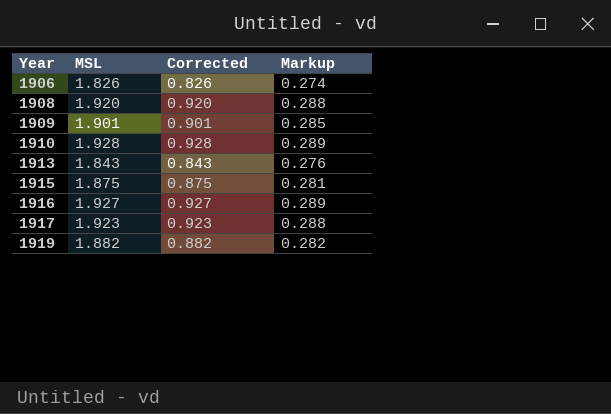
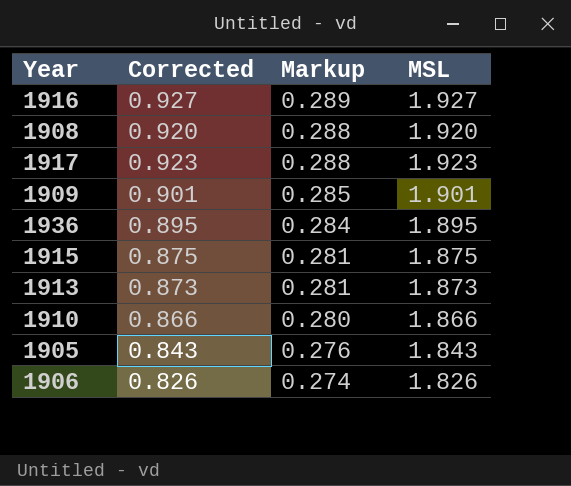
row order: Year ascending -> Markup descending
column MSL | position: 2 -> 4
row 1919: 1.882 | 0.882 | 0.282 -> none
row 1936: none -> 0.895 | 0.284 | 1.895
1913 | Corrected: 0.843 -> 0.873
1913 | Markup: 0.276 -> 0.281
1913 | MSL: 1.843 -> 1.873
1910 | Corrected: 0.928 -> 0.866
1910 | Markup: 0.289 -> 0.280
1910 | MSL: 1.928 -> 1.866
row 1905: none -> 0.843 | 0.276 | 1.843

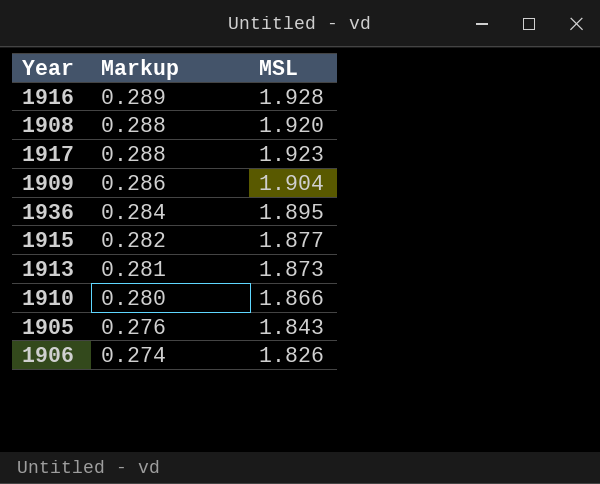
column Corrected | formula: [MSL] - 1 -> none
1916 | MSL: 1.927 -> 1.928
1909 | Markup: 0.285 -> 0.286
1909 | MSL: 1.901 -> 1.904
1915 | Markup: 0.281 -> 0.282
1915 | MSL: 1.875 -> 1.877

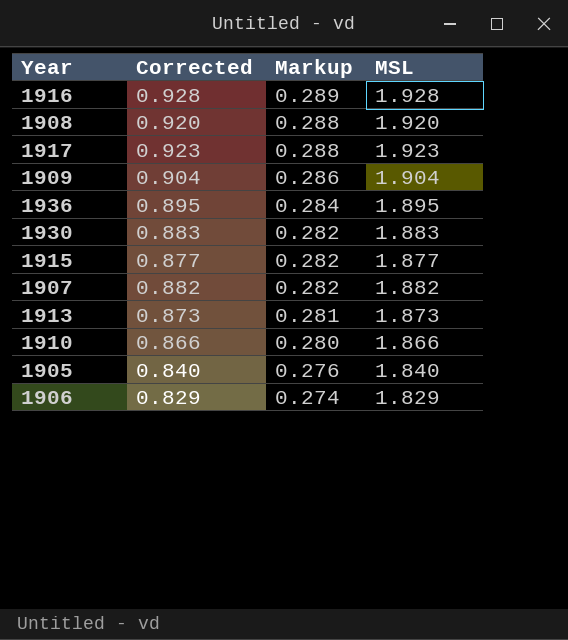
column Corrected | formula: none -> [MSL] - 1
row 1930: none -> 0.883 | 0.282 | 1.883
row 1907: none -> 0.882 | 0.282 | 1.882
1905 | MSL: 1.843 -> 1.840
1906 | MSL: 1.826 -> 1.829

